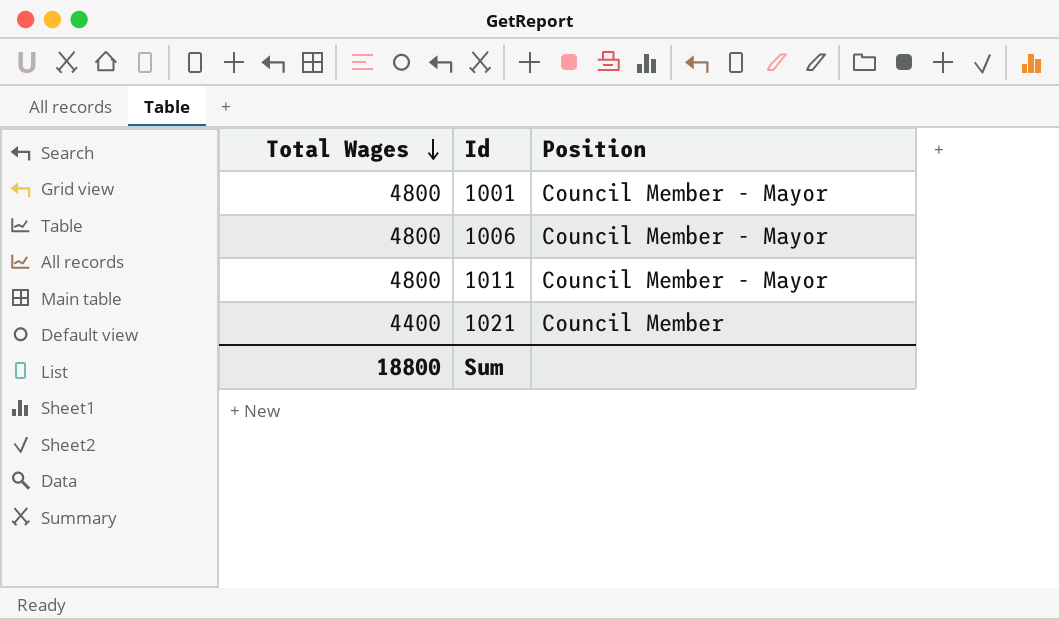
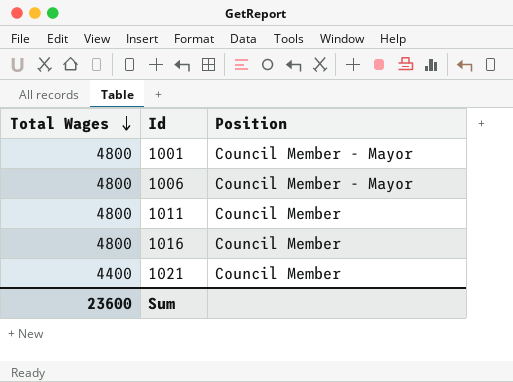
1011 | Position: Council Member - Mayor -> Council Member
row 1016: none -> 4800 | Council Member
Sum | Total Wages: 18800 -> 23600

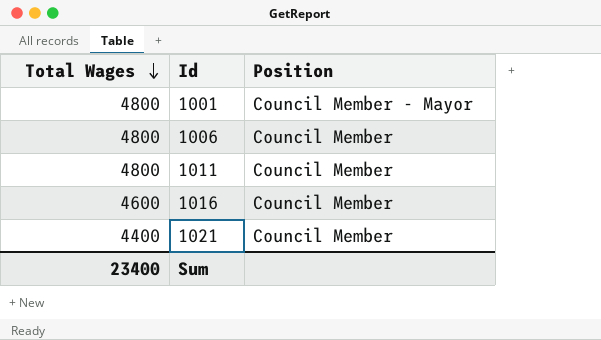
1006 | Position: Council Member - Mayor -> Council Member
1016 | Total Wages: 4800 -> 4600
Sum | Total Wages: 23600 -> 23400

